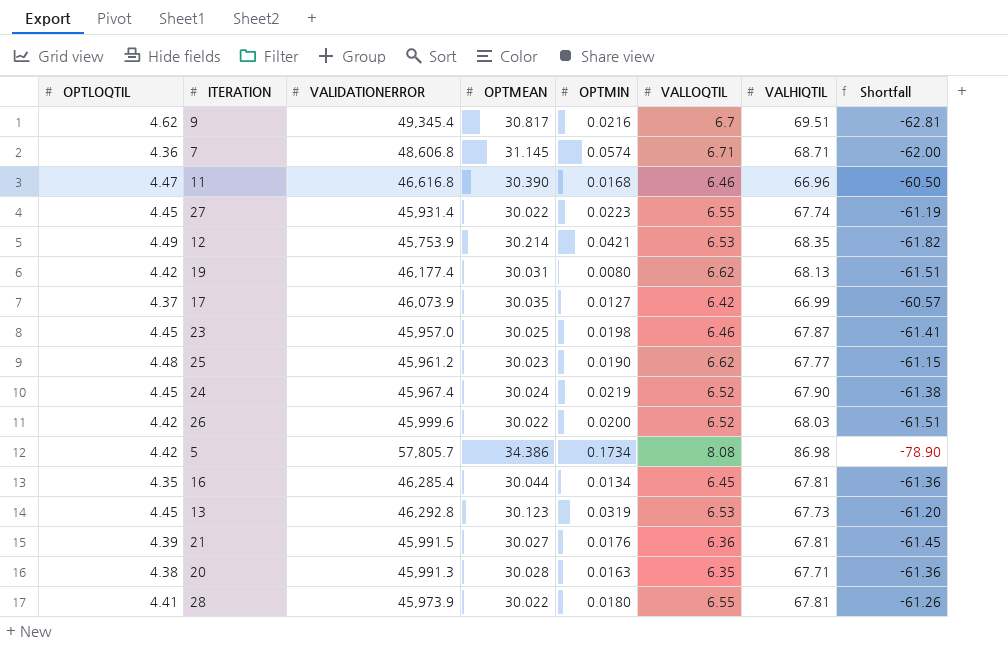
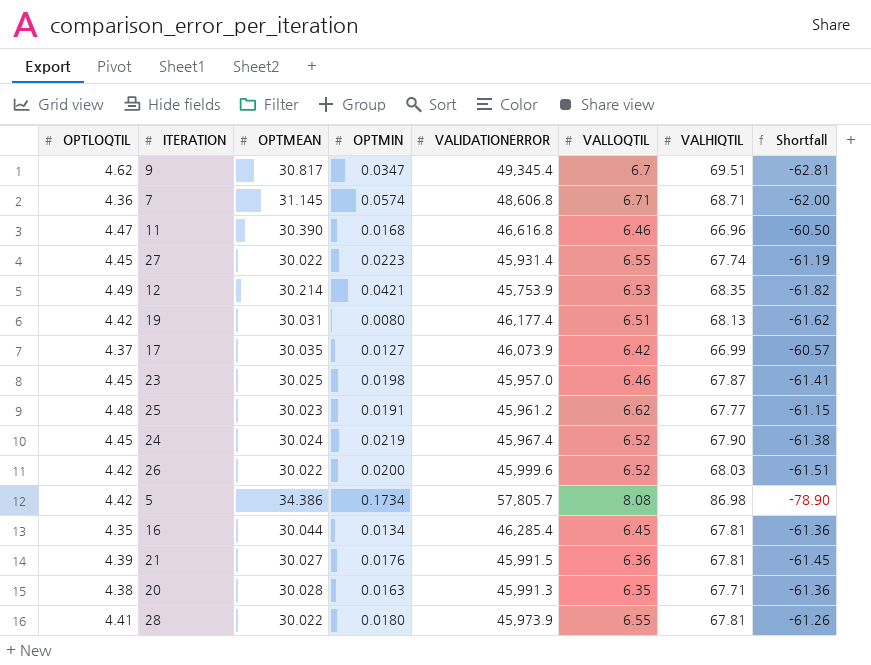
column VALIDATIONERROR | position: 3 -> 5
row 13: 4.45 | 46,292.8 | 30.123 | 0.0319 | 6.53 | 67.73 | -61.20 -> none
9 | OPTMIN: 0.0216 -> 0.0347
19 | VALLOQTIL: 6.62 -> 6.51
19 | Shortfall: -61.51 -> -61.62
25 | OPTMIN: 0.0190 -> 0.0191

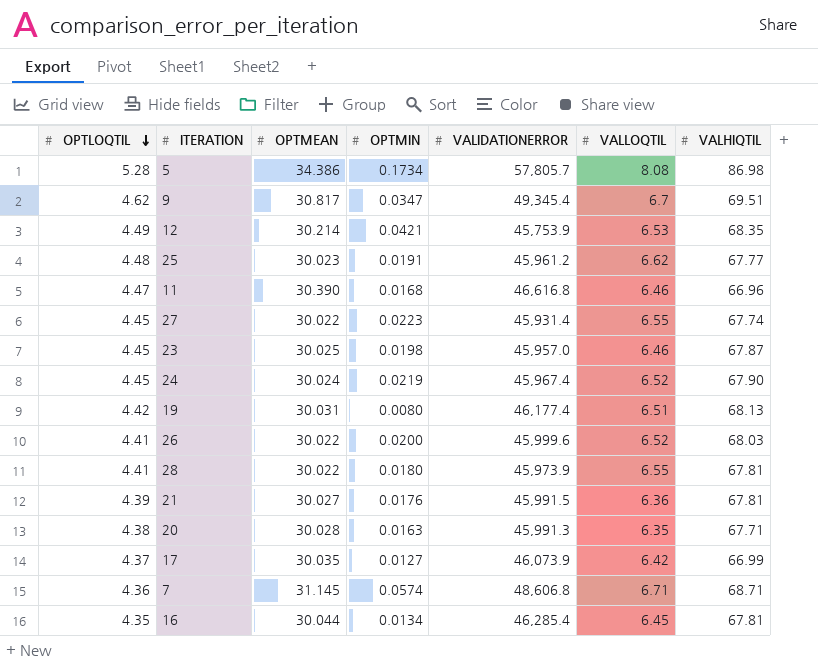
row order: none -> OPTLOQTIL descending
column Shortfall | formula: [VALLOQTIL] - [VALHIQTIL] -> none
5 | OPTLOQTIL: 4.42 -> 5.28
26 | OPTLOQTIL: 4.42 -> 4.41

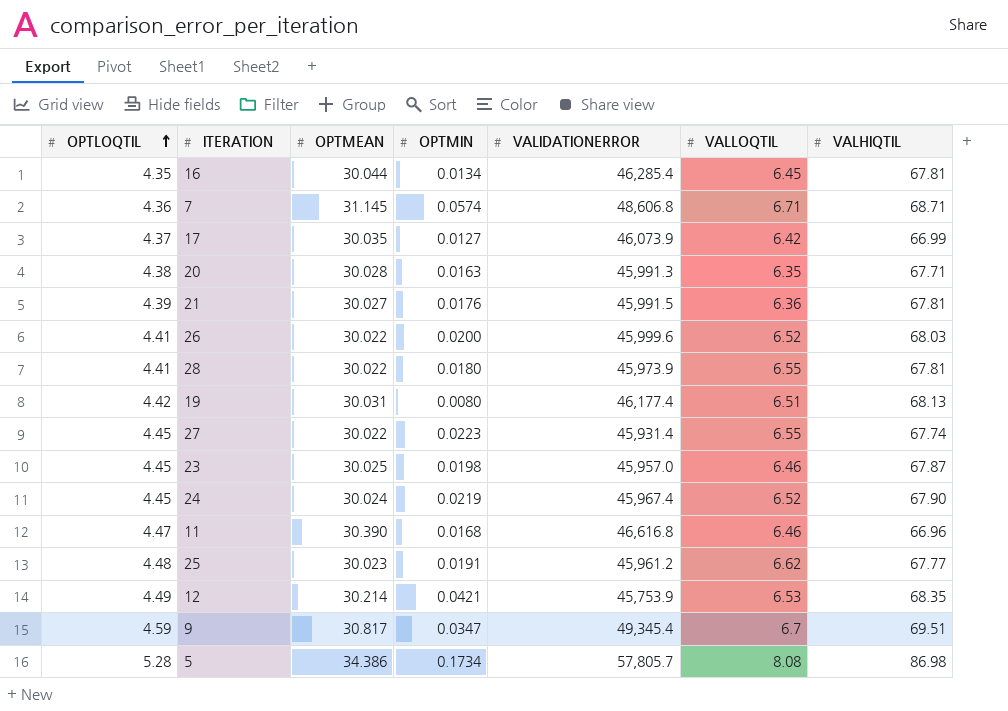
row order: OPTLOQTIL descending -> OPTLOQTIL ascending
9 | OPTLOQTIL: 4.62 -> 4.59

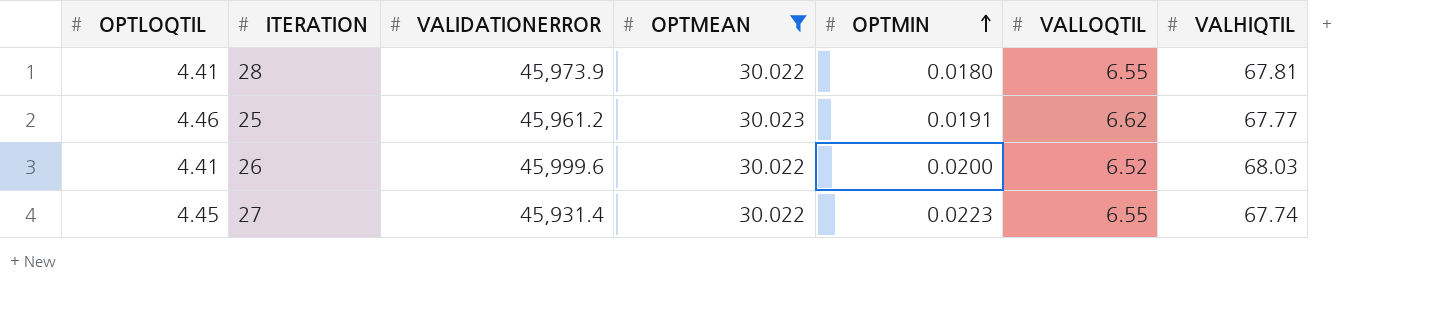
filter: none -> OPTMEAN <= 30.023
row order: OPTLOQTIL ascending -> OPTMIN ascending
column VALIDATIONERROR | position: 5 -> 3
25 | OPTLOQTIL: 4.48 -> 4.46

